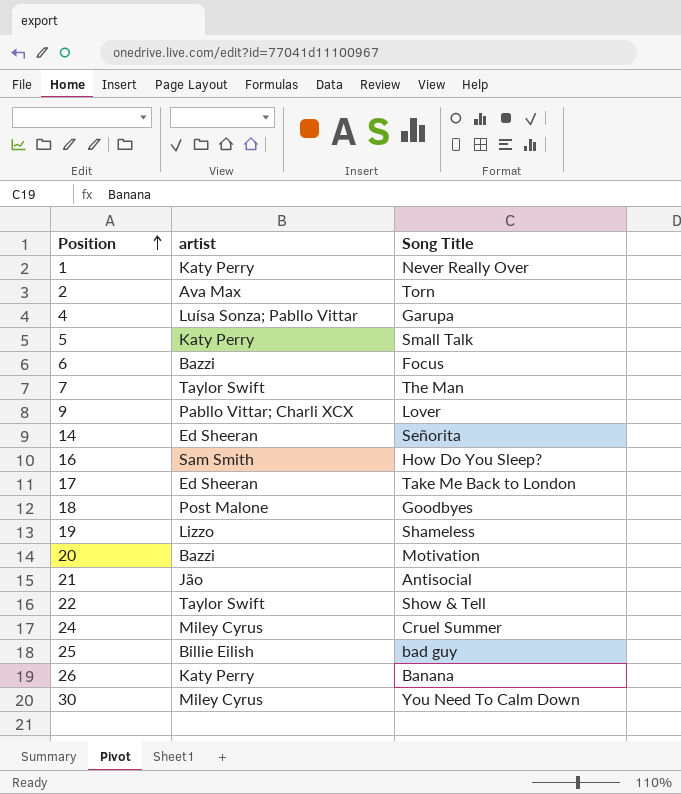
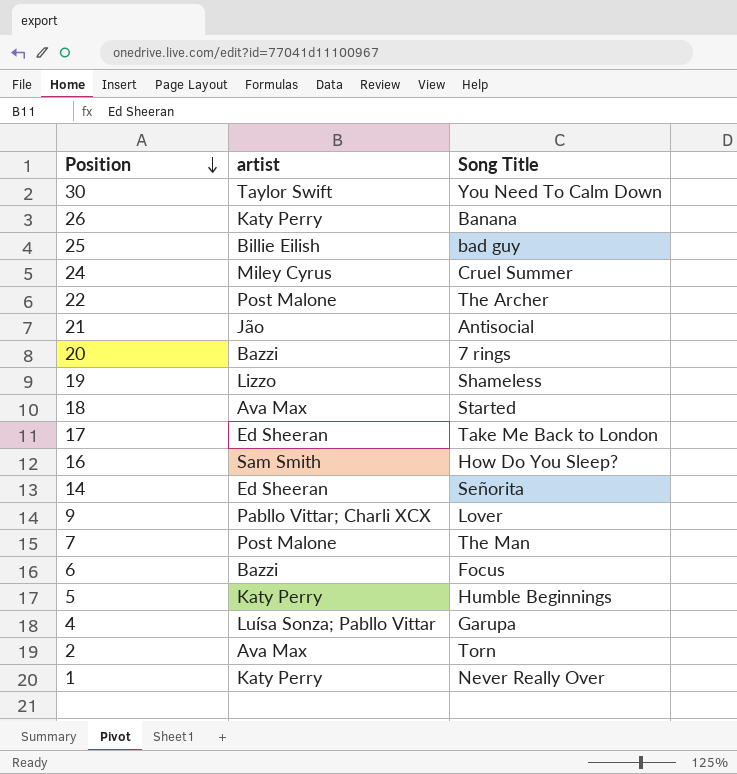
row order: Position ascending -> Position descending
30 | artist: Miley Cyrus -> Taylor Swift
22 | artist: Taylor Swift -> Post Malone
22 | Song Title: Show & Tell -> The Archer
20 | Song Title: Motivation -> 7 rings
18 | artist: Post Malone -> Ava Max
18 | Song Title: Goodbyes -> Started
7 | artist: Taylor Swift -> Post Malone
5 | Song Title: Small Talk -> Humble Beginnings

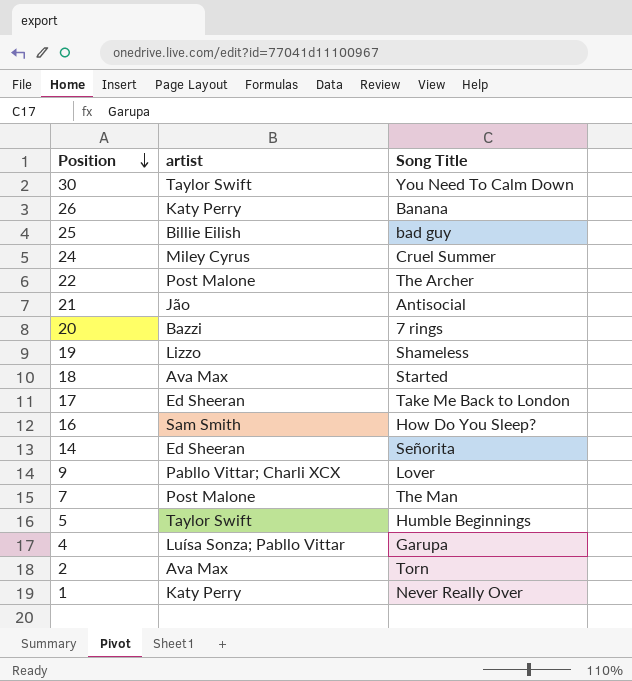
row 6: Bazzi | Focus -> none
5 | artist: Katy Perry -> Taylor Swift

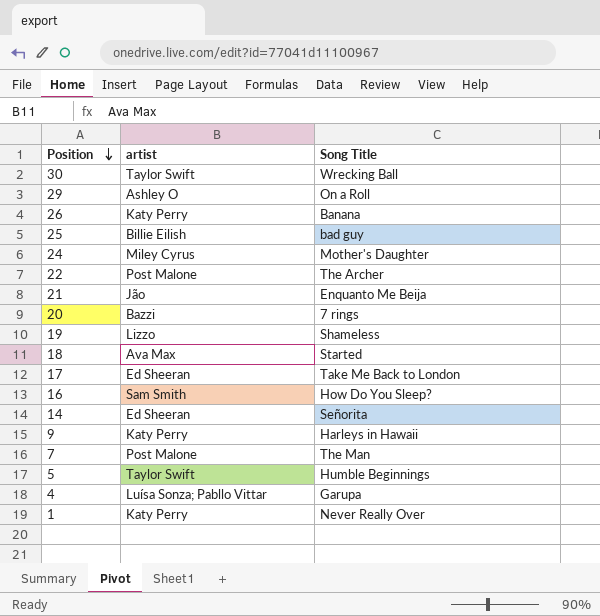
row 2: Ava Max | Torn -> none
30 | Song Title: You Need To Calm Down -> Wrecking Ball
row 29: none -> Ashley O | On a Roll
24 | Song Title: Cruel Summer -> Mother's Daughter
21 | Song Title: Antisocial -> Enquanto Me Beija
9 | artist: Pabllo Vittar; Charli XCX -> Katy Perry
9 | Song Title: Lover -> Harleys in Hawaii

